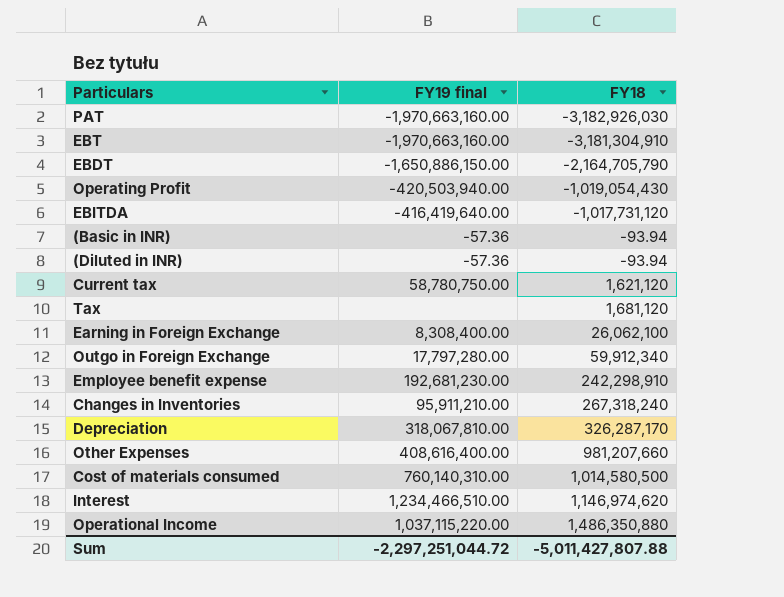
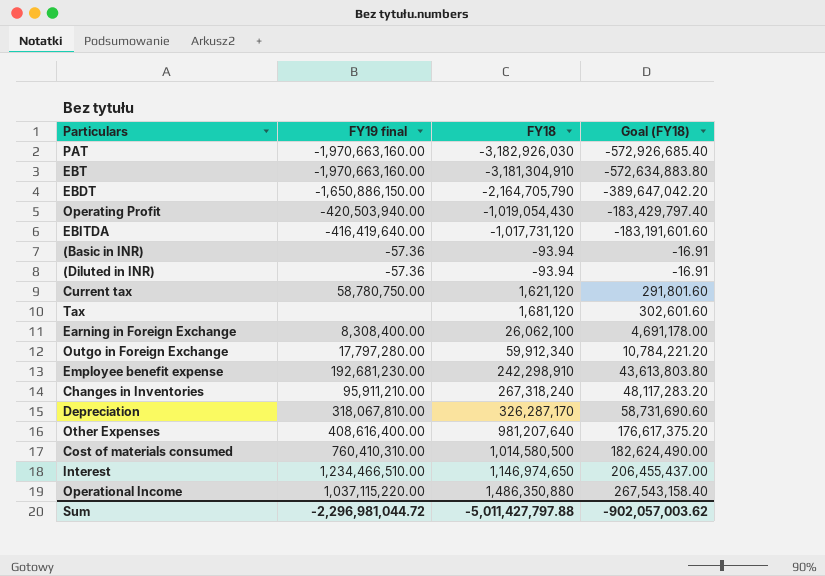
column Goal (FY18) | formula: none -> [FY18] * 0.18
Other Expenses | FY18: 981,207,660 -> 981,207,640
Cost of materials consumed | FY19 final: 760,140,310.00 -> 760,410,310.00
Interest | FY18: 1,146,974,620 -> 1,146,974,650
Sum | FY19 final: -2,297,251,044.72 -> -2,296,981,044.72
Sum | FY18: -5,011,427,807.88 -> -5,011,427,797.88

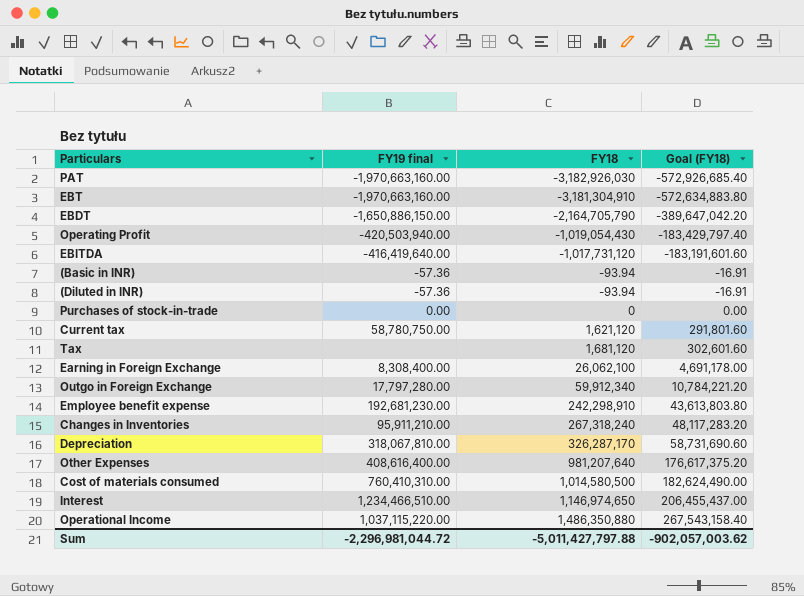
row Purchases of stock-in-trade: none -> 0.00 | 0 | 0.00

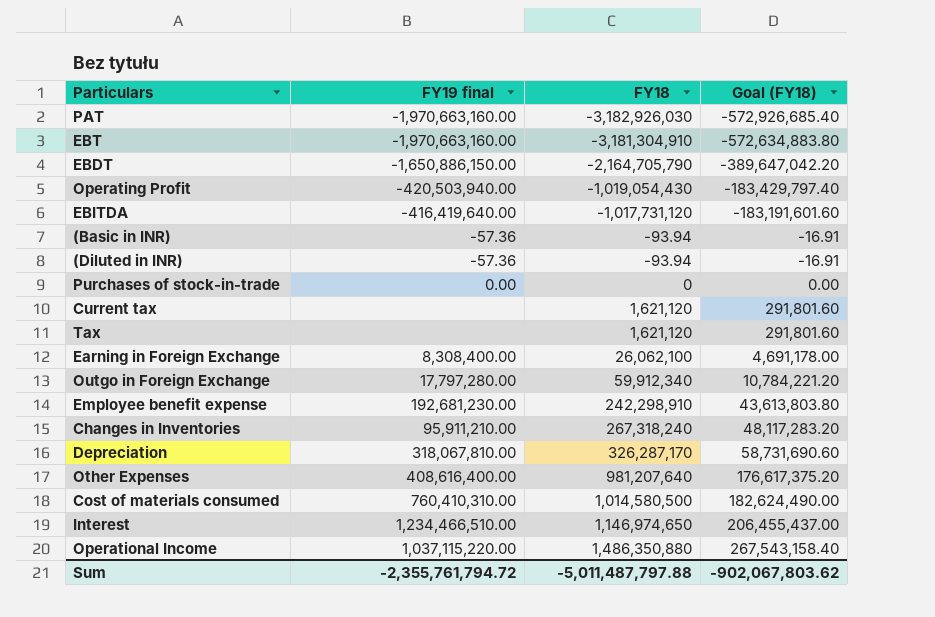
Current tax | FY19 final: 58,780,750.00 -> none
Tax | FY18: 1,681,120 -> 1,621,120
Tax | Goal (FY18): 302,601.60 -> 291,801.60
Sum | FY19 final: -2,296,981,044.72 -> -2,355,761,794.72
Sum | FY18: -5,011,427,797.88 -> -5,011,487,797.88
Sum | Goal (FY18): -902,057,003.62 -> -902,067,803.62

